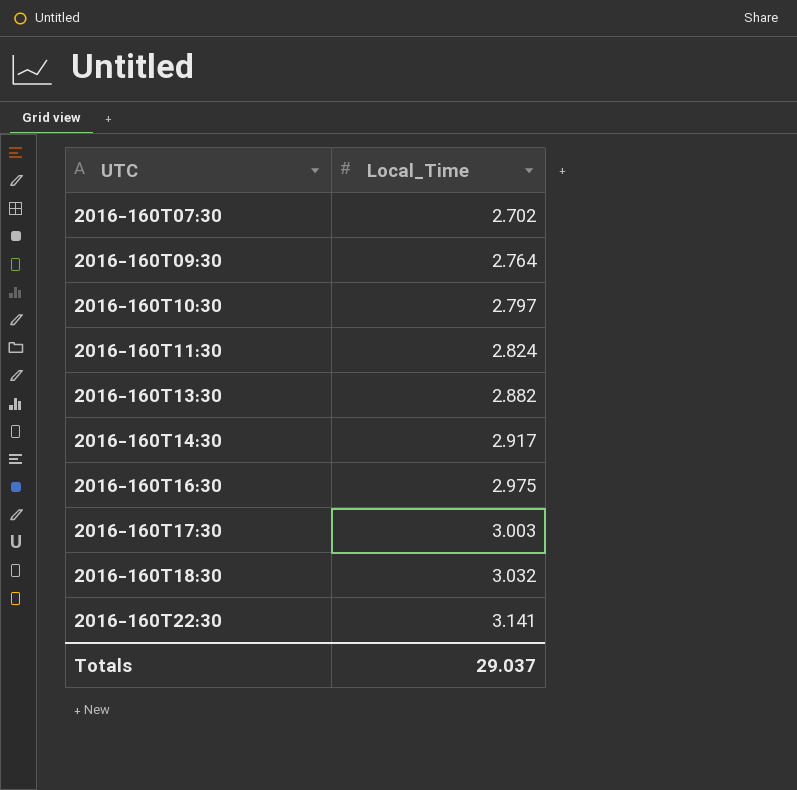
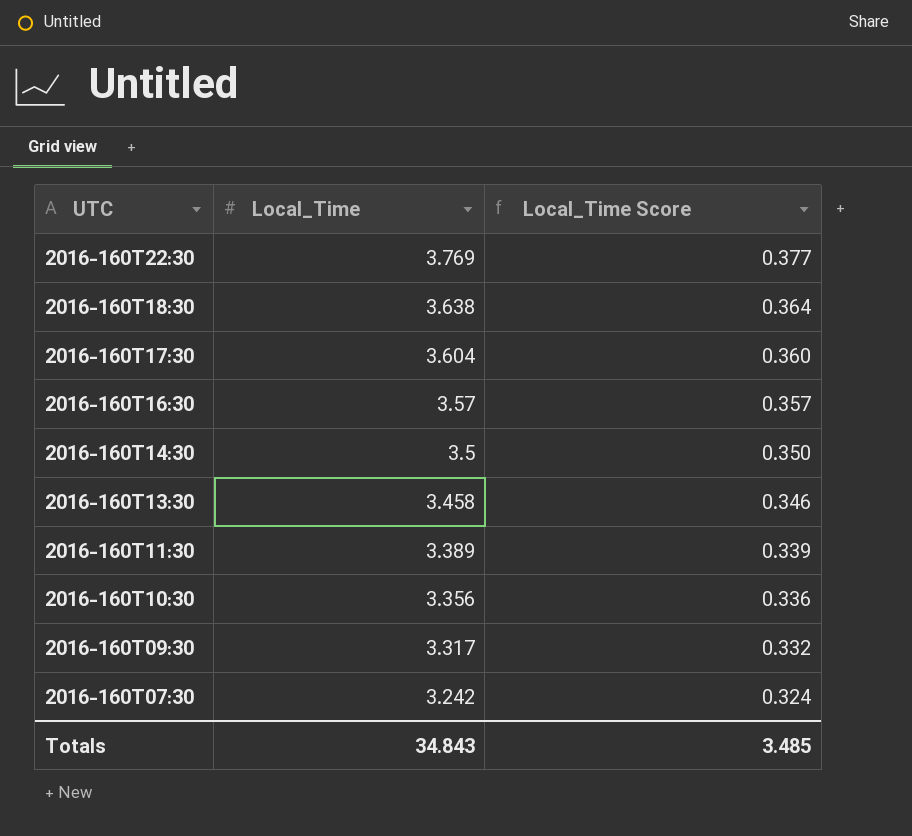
row order: UTC ascending -> UTC descending
column Local_Time Score | formula: none -> [Local_Time] * 0.1
2016-160T22:30 | Local_Time: 3.141 -> 3.769
2016-160T18:30 | Local_Time: 3.032 -> 3.638
2016-160T17:30 | Local_Time: 3.003 -> 3.604
2016-160T16:30 | Local_Time: 2.975 -> 3.57
2016-160T14:30 | Local_Time: 2.917 -> 3.5
2016-160T13:30 | Local_Time: 2.882 -> 3.458
2016-160T11:30 | Local_Time: 2.824 -> 3.389
2016-160T10:30 | Local_Time: 2.797 -> 3.356
2016-160T09:30 | Local_Time: 2.764 -> 3.317
2016-160T07:30 | Local_Time: 2.702 -> 3.242
Totals | Local_Time: 29.037 -> 34.843

